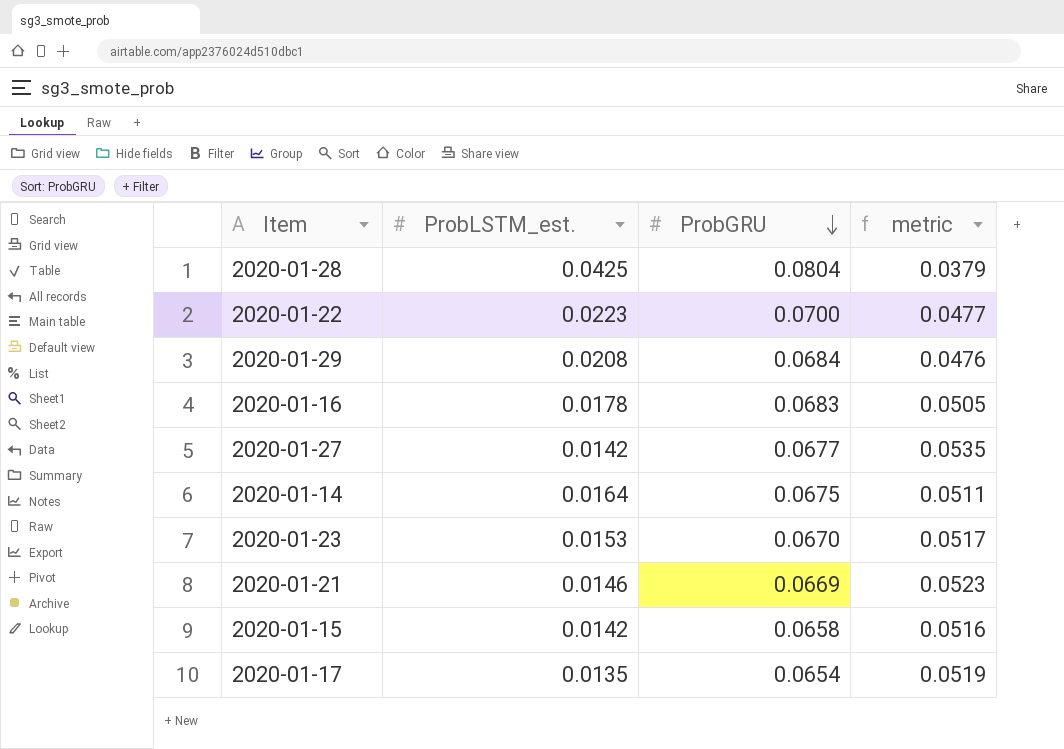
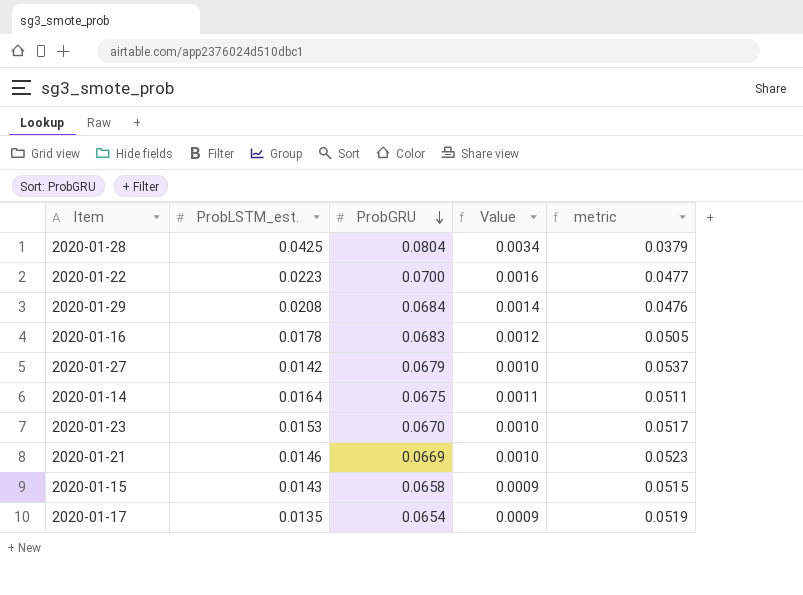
column Value | formula: none -> [ProbLSTM_est.] * [ProbGRU]
2020-01-27 | ProbGRU: 0.0677 -> 0.0679
2020-01-27 | metric: 0.0535 -> 0.0537
2020-01-15 | ProbLSTM_est.: 0.0142 -> 0.0143
2020-01-15 | metric: 0.0516 -> 0.0515

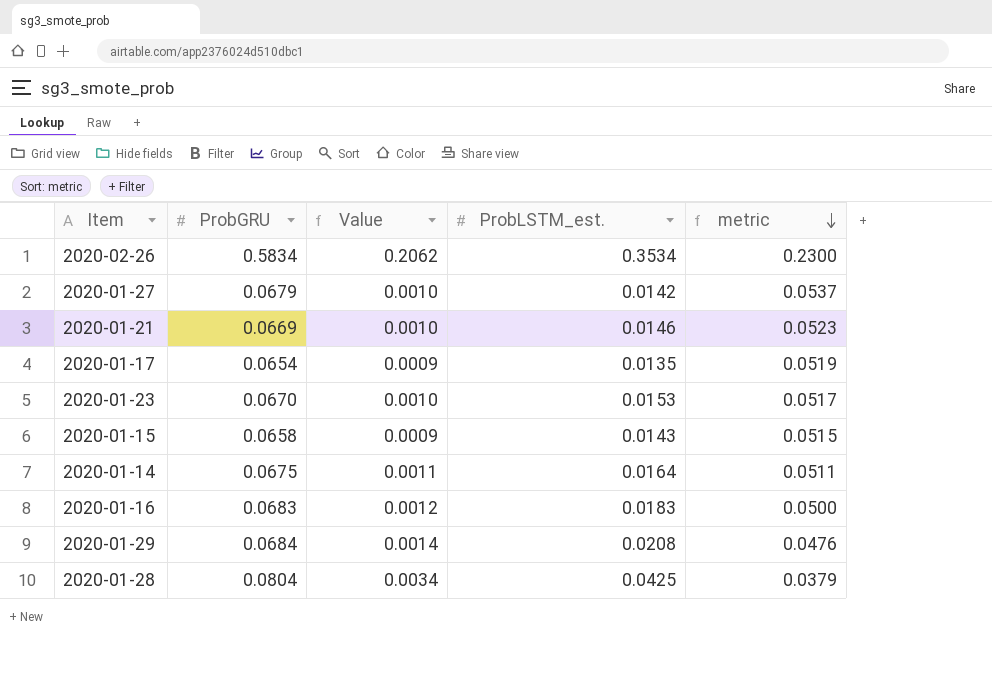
row order: ProbGRU descending -> metric descending
column ProbLSTM_est. | position: 2 -> 4
row 2020-01-22: 0.0223 | 0.0700 | 0.0016 | 0.0477 -> none
row 2020-02-26: none -> 0.5834 | 0.2062 | 0.3534 | 0.2300
2020-01-16 | ProbLSTM_est.: 0.0178 -> 0.0183
2020-01-16 | metric: 0.0505 -> 0.0500

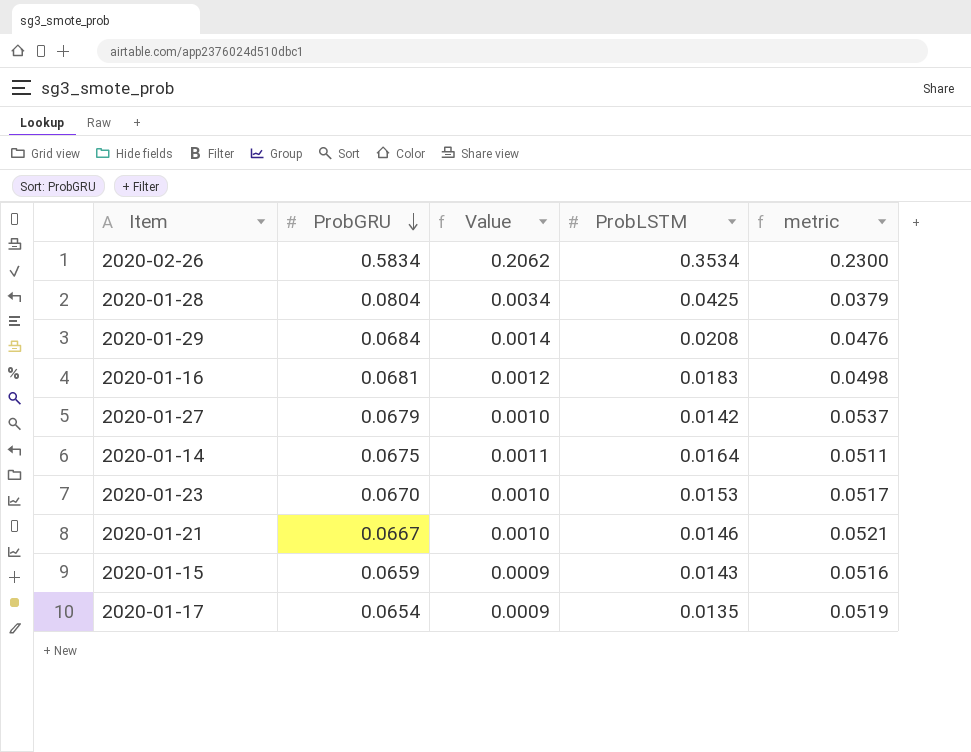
row order: metric descending -> ProbGRU descending
column name: ProbLSTM_est. -> ProbLSTM
2020-01-16 | ProbGRU: 0.0683 -> 0.0681
2020-01-16 | metric: 0.0500 -> 0.0498
2020-01-21 | ProbGRU: 0.0669 -> 0.0667
2020-01-21 | metric: 0.0523 -> 0.0521
2020-01-15 | ProbGRU: 0.0658 -> 0.0659
2020-01-15 | metric: 0.0515 -> 0.0516

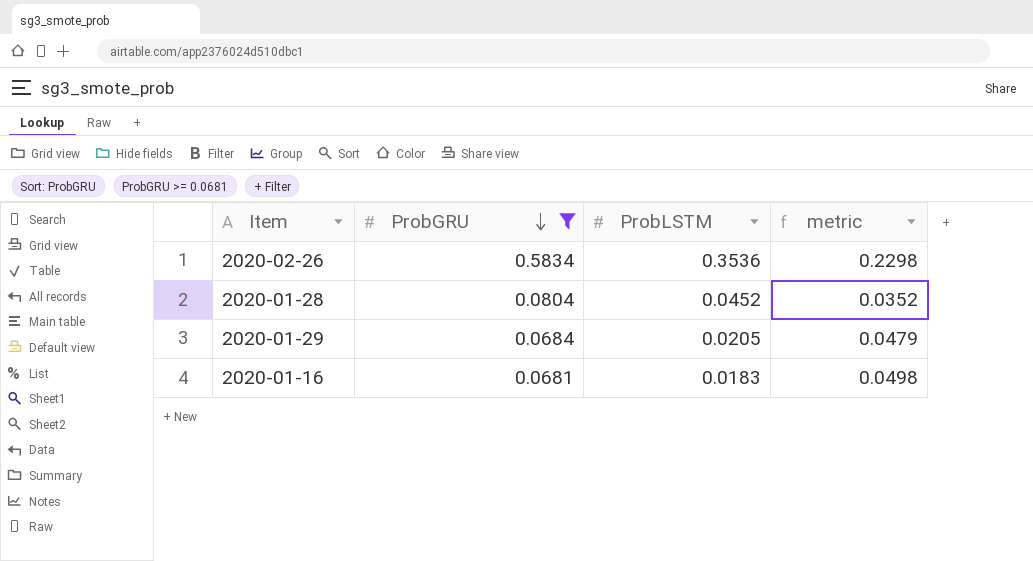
filter: none -> ProbGRU >= 0.0681
column Value | formula: [ProbGRU] * [ProbLSTM] -> none
2020-02-26 | ProbLSTM: 0.3534 -> 0.3536
2020-02-26 | metric: 0.2300 -> 0.2298
2020-01-28 | ProbLSTM: 0.0425 -> 0.0452
2020-01-28 | metric: 0.0379 -> 0.0352
2020-01-29 | ProbLSTM: 0.0208 -> 0.0205
2020-01-29 | metric: 0.0476 -> 0.0479

